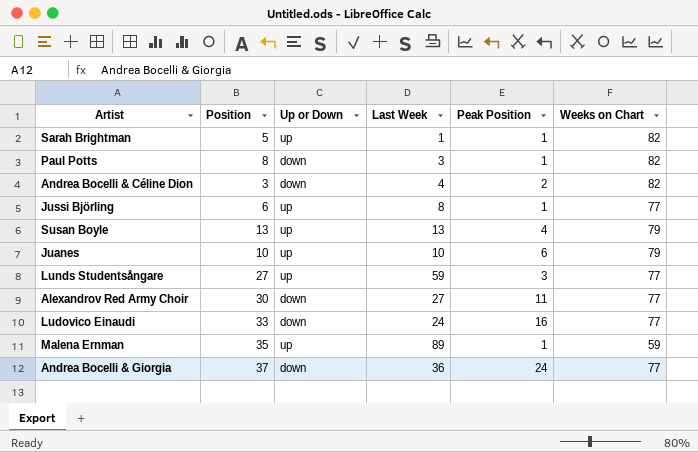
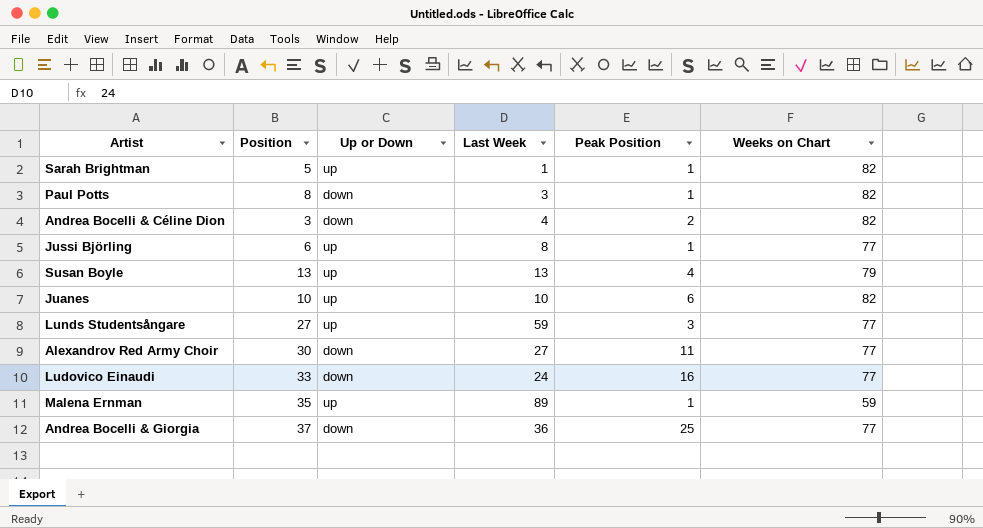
Juanes | Weeks on Chart: 79 -> 82
Andrea Bocelli & Giorgia | Peak Position: 24 -> 25

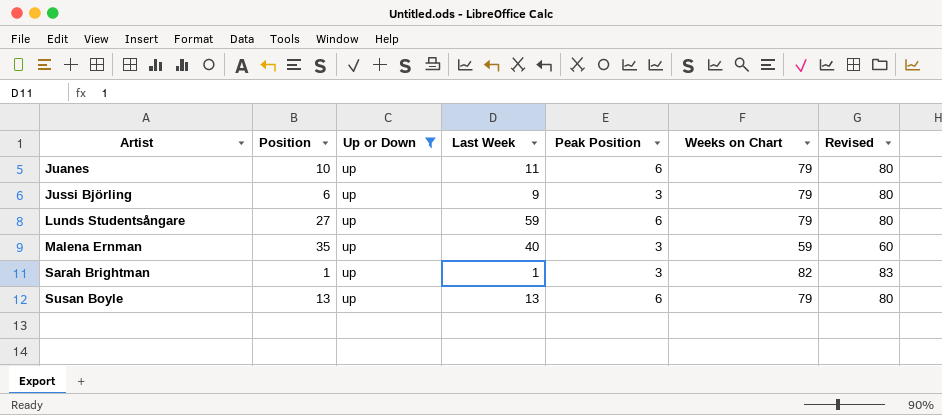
filter: none -> Up or Down = up
row order: none -> Artist ascending
column Revised | formula: none -> [Weeks on Chart] + 1
Juanes | Last Week: 10 -> 11
Juanes | Weeks on Chart: 82 -> 79
Jussi Björling | Last Week: 8 -> 9
Jussi Björling | Peak Position: 1 -> 3
Jussi Björling | Weeks on Chart: 77 -> 79
Lunds Studentsångare | Peak Position: 3 -> 6
Lunds Studentsångare | Weeks on Chart: 77 -> 79
Malena Ernman | Last Week: 89 -> 40
Malena Ernman | Peak Position: 1 -> 3
Sarah Brightman | Position: 5 -> 1
Sarah Brightman | Peak Position: 1 -> 3
Susan Boyle | Peak Position: 4 -> 6

